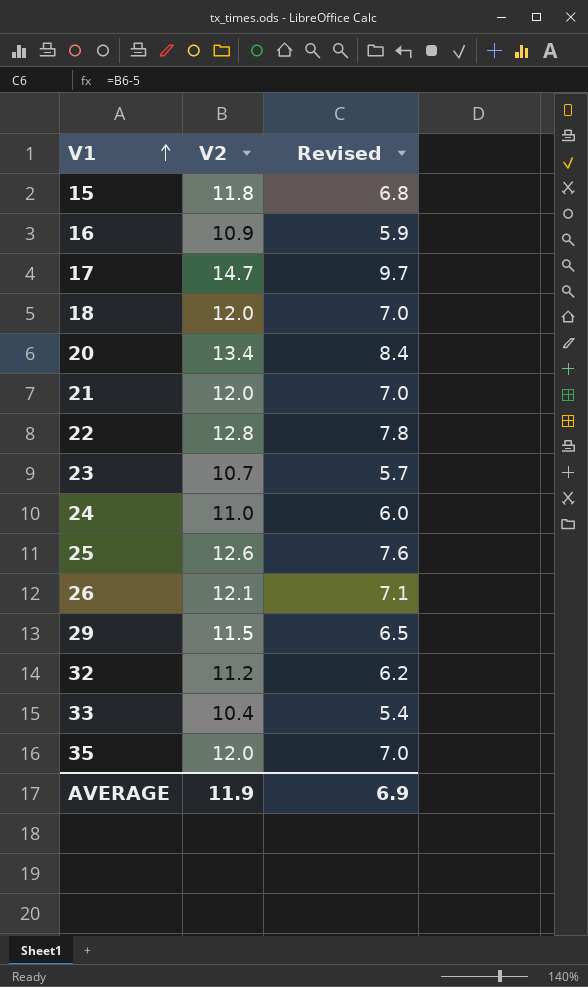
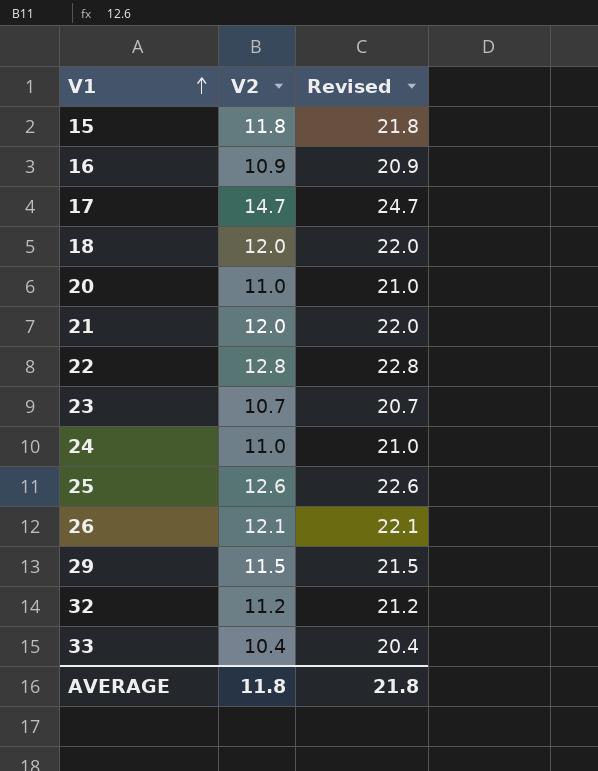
column Revised | formula: [V2] - 5 -> [V2] + 10
row 35: 12.0 | 7.0 -> none
20 | V2: 13.4 -> 11.0
AVERAGE | V2: 11.9 -> 11.8
AVERAGE | Revised: 6.9 -> 21.8

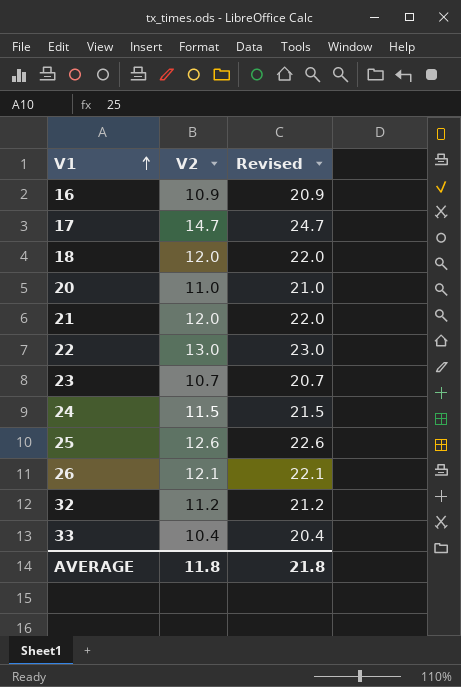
row 15: 11.8 | 21.8 -> none
row 29: 11.5 | 21.5 -> none
22 | V2: 12.8 -> 13.0
22 | Revised: 22.8 -> 23.0
24 | V2: 11.0 -> 11.5
24 | Revised: 21.0 -> 21.5

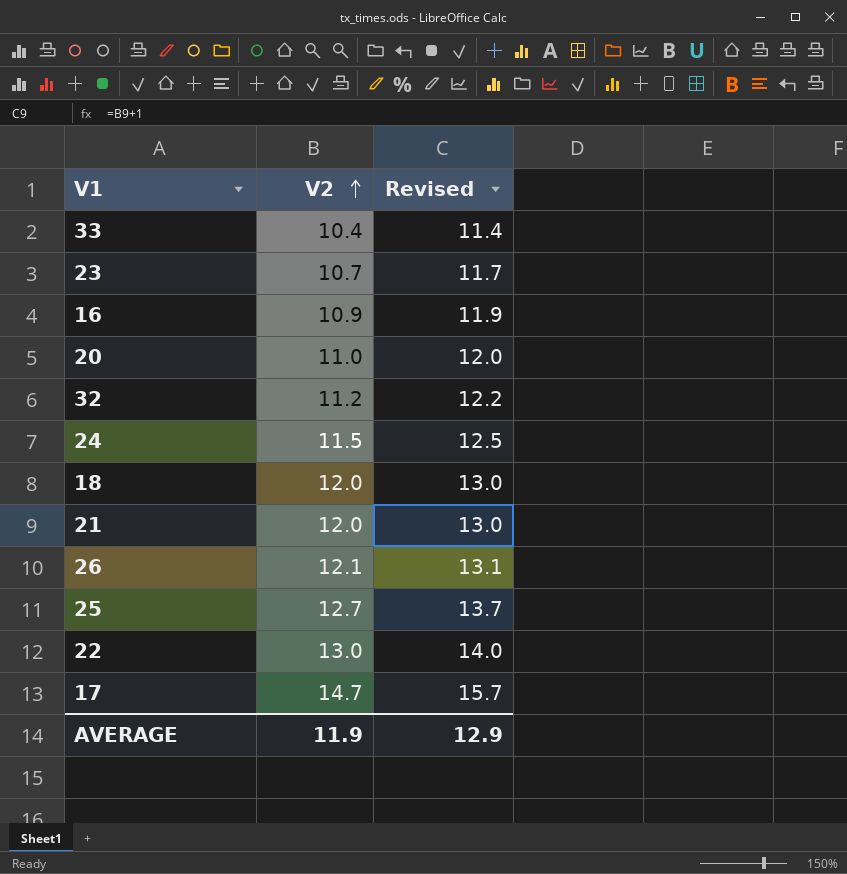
row order: V1 ascending -> V2 ascending
column Revised | formula: [V2] + 10 -> [V2] + 1
25 | V2: 12.6 -> 12.7
AVERAGE | V2: 11.8 -> 11.9
AVERAGE | Revised: 21.8 -> 12.9

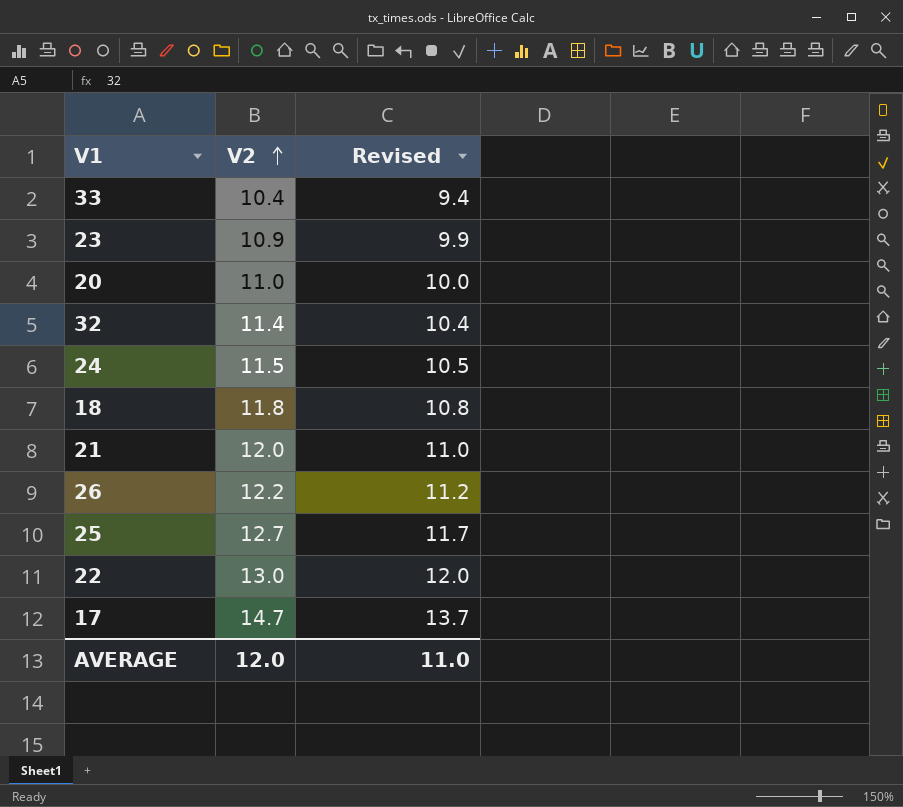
column Revised | formula: [V2] + 1 -> [V2] - 1
row 16: 10.9 | 11.9 -> none
23 | V2: 10.7 -> 10.9
32 | V2: 11.2 -> 11.4
18 | V2: 12.0 -> 11.8
26 | V2: 12.1 -> 12.2
AVERAGE | V2: 11.9 -> 12.0
AVERAGE | Revised: 12.9 -> 11.0

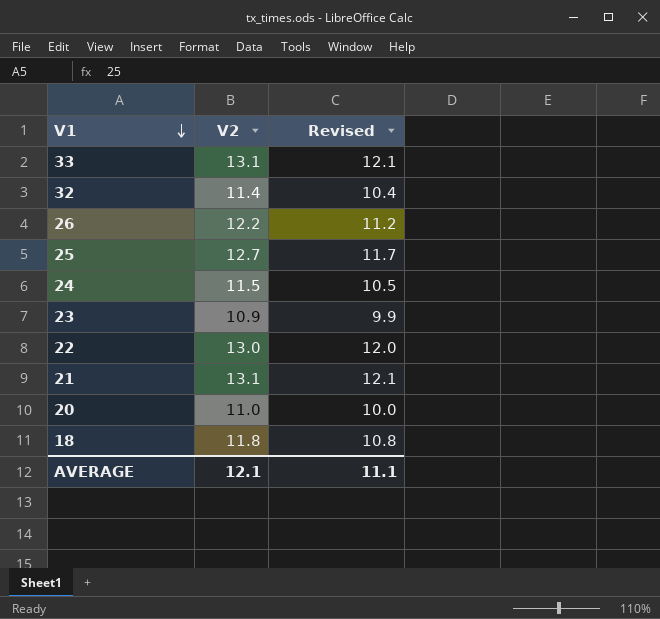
row order: V2 ascending -> V1 descending
row 17: 14.7 | 13.7 -> none
33 | V2: 10.4 -> 13.1
33 | Revised: 9.4 -> 12.1
21 | V2: 12.0 -> 13.1
21 | Revised: 11.0 -> 12.1
AVERAGE | V2: 12.0 -> 12.1
AVERAGE | Revised: 11.0 -> 11.1

